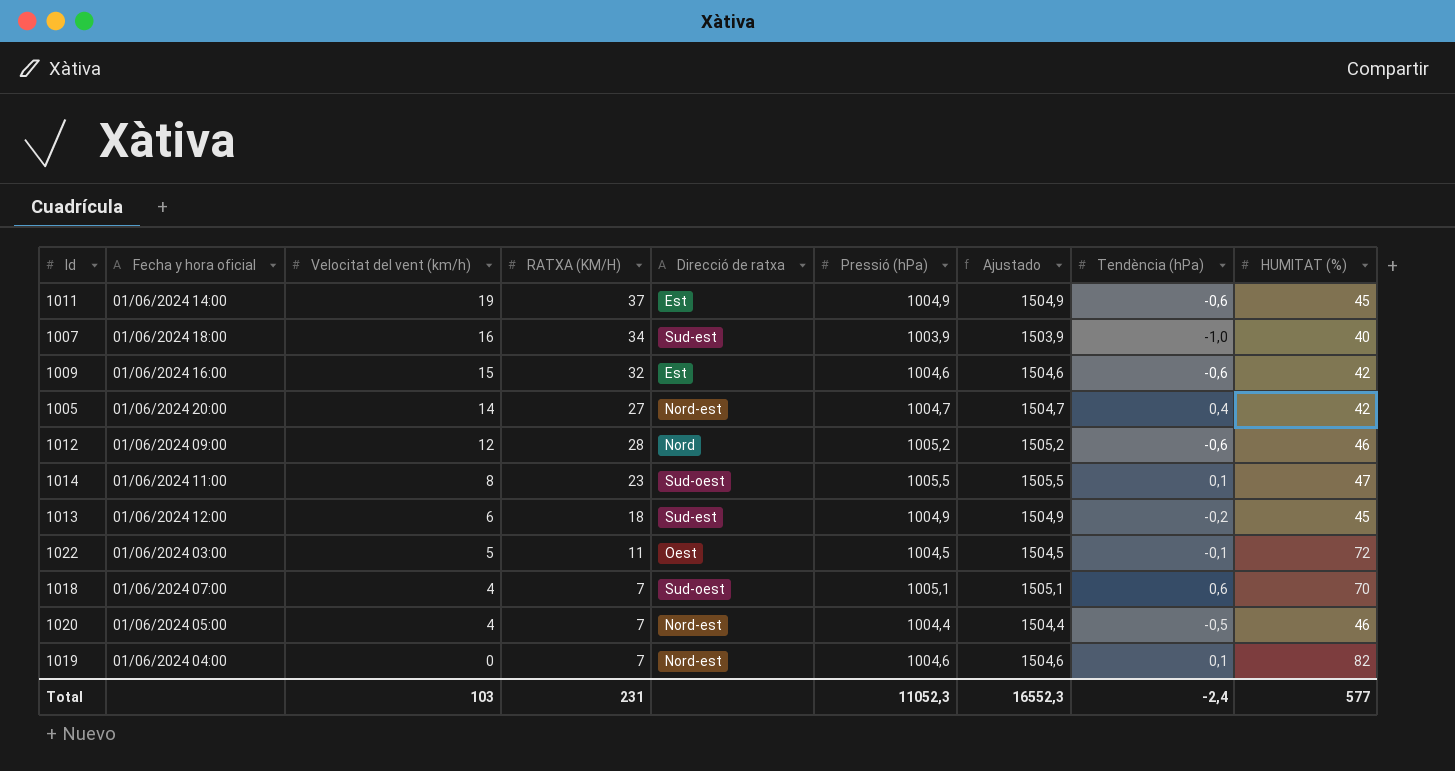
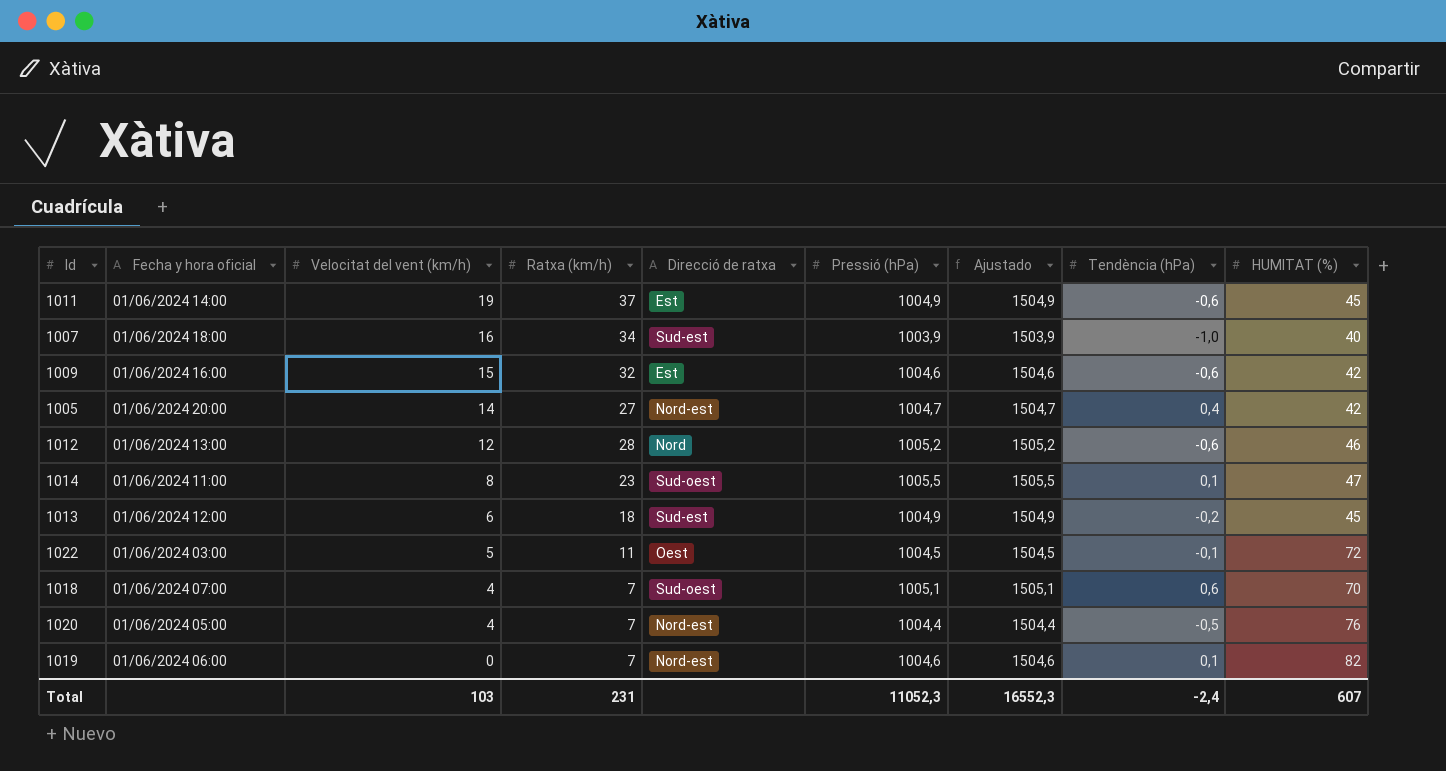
column name: RATXA (KM/H) -> Ratxa (km/h)
1012 | Fecha y hora oficial: 01/06/2024 09:00 -> 01/06/2024 13:00
1020 | HUMITAT (%): 46 -> 76
1019 | Fecha y hora oficial: 01/06/2024 04:00 -> 01/06/2024 06:00
Total | HUMITAT (%): 577 -> 607

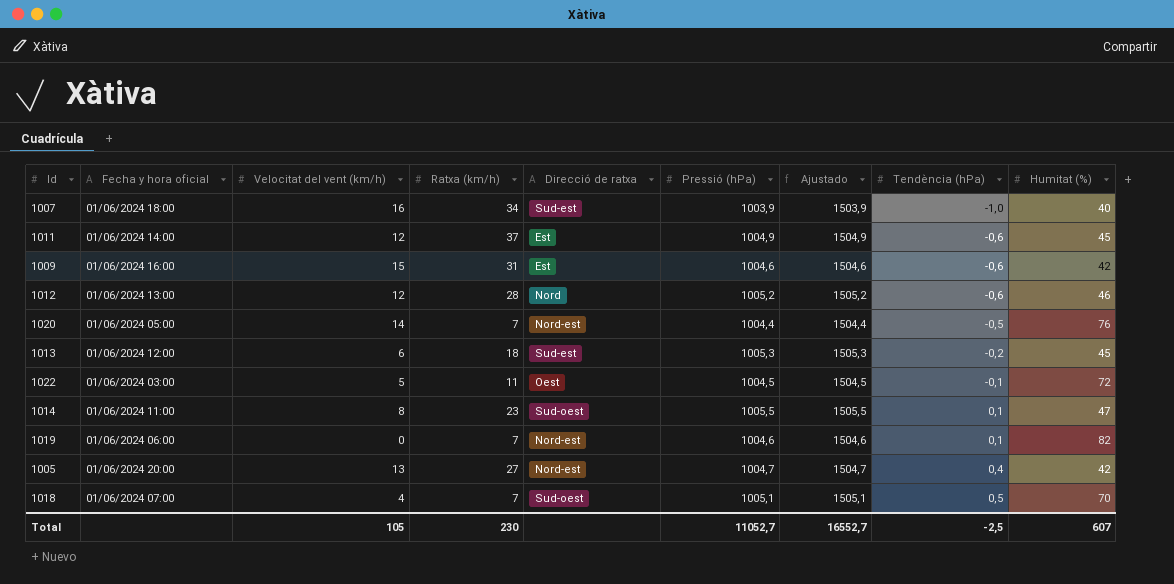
row order: Velocitat del vent (km/h) descending -> Tendència (hPa) ascending
column name: HUMITAT (%) -> Humitat (%)
1011 | Velocitat del vent (km/h): 19 -> 12
1009 | Ratxa (km/h): 32 -> 31
1020 | Velocitat del vent (km/h): 4 -> 14
1013 | Pressió (hPa): 1004,9 -> 1005,3
1013 | Ajustado: 1504,9 -> 1505,3
1005 | Velocitat del vent (km/h): 14 -> 13
1018 | Tendència (hPa): 0,6 -> 0,5
Total | Velocitat del vent (km/h): 103 -> 105
Total | Ratxa (km/h): 231 -> 230
Total | Pressió (hPa): 11052,3 -> 11052,7
Total | Ajustado: 16552,3 -> 16552,7
Total | Tendència (hPa): -2,4 -> -2,5

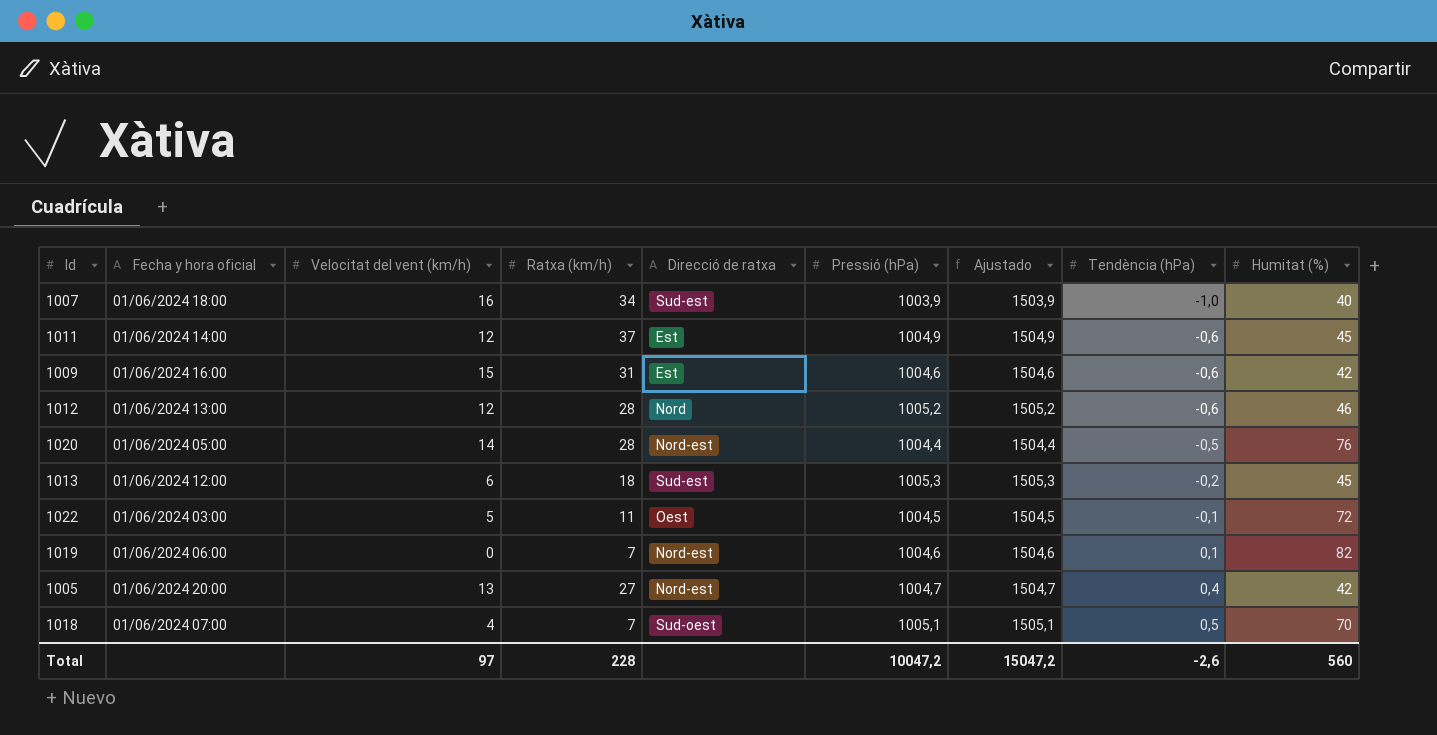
row 1014: 01/06/2024 11:00 | 8 | 23 | Sud-oest | 1005,5 | 1505,5 | 0,1 | 47 -> none
1020 | Ratxa (km/h): 7 -> 28
Total | Velocitat del vent (km/h): 105 -> 97
Total | Ratxa (km/h): 230 -> 228
Total | Pressió (hPa): 11052,7 -> 10047,2
Total | Ajustado: 16552,7 -> 15047,2
Total | Tendència (hPa): -2,5 -> -2,6
Total | Humitat (%): 607 -> 560

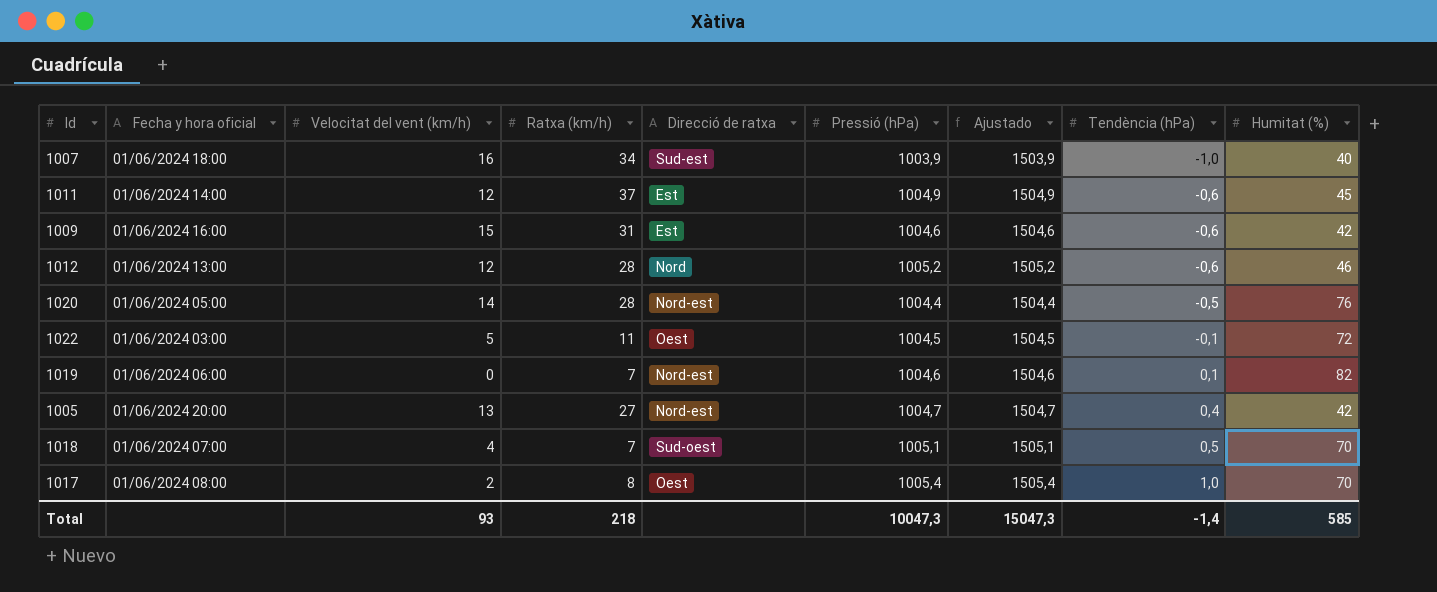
row 1013: 01/06/2024 12:00 | 6 | 18 | Sud-est | 1005,3 | 1505,3 | -0,2 | 45 -> none
row 1017: none -> 01/06/2024 08:00 | 2 | 8 | Oest | 1005,4 | 1505,4 | 1,0 | 70
Total | Velocitat del vent (km/h): 97 -> 93
Total | Ratxa (km/h): 228 -> 218
Total | Pressió (hPa): 10047,2 -> 10047,3
Total | Ajustado: 15047,2 -> 15047,3
Total | Tendència (hPa): -2,6 -> -1,4
Total | Humitat (%): 560 -> 585

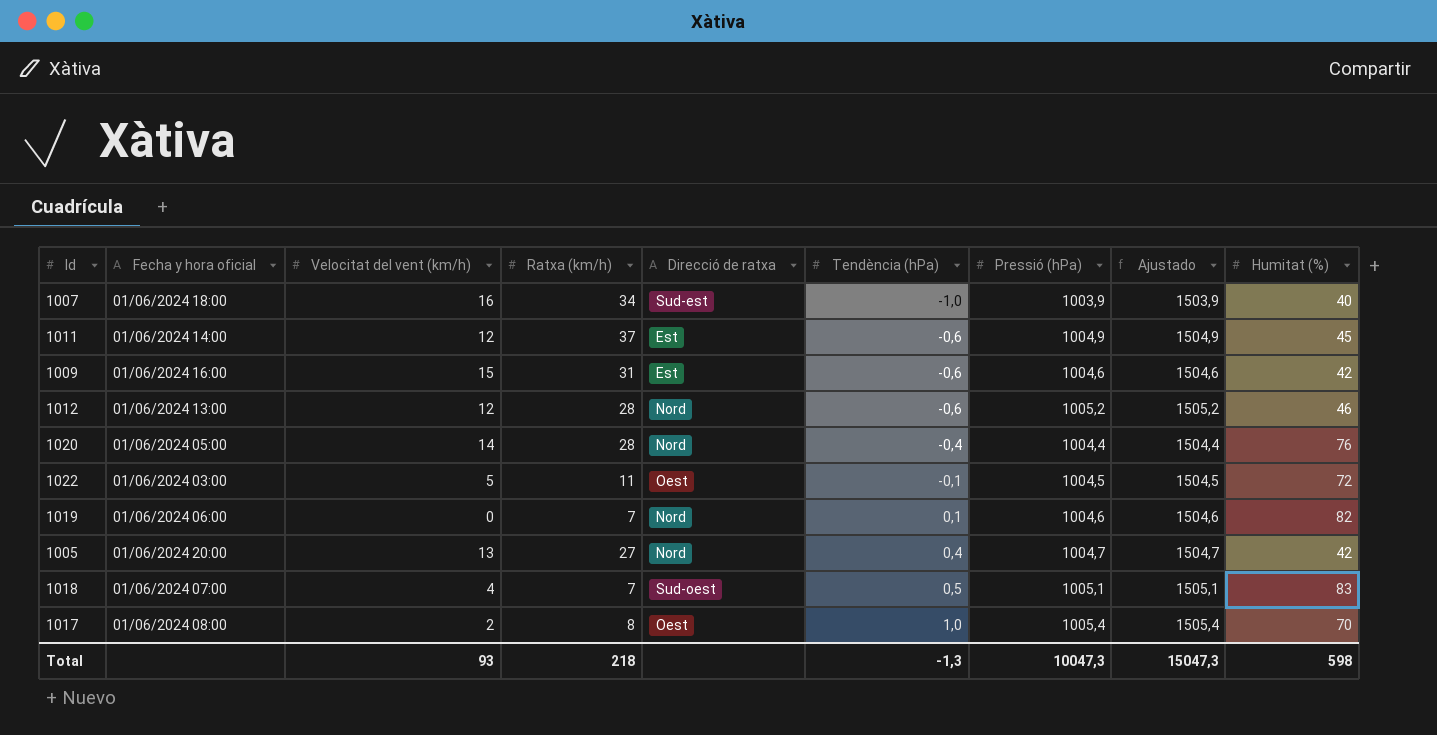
column Tendència (hPa) | position: 8 -> 6
1020 | Direcció de ratxa: Nord-est -> Nord
1020 | Tendència (hPa): -0,5 -> -0,4
1019 | Direcció de ratxa: Nord-est -> Nord
1005 | Direcció de ratxa: Nord-est -> Nord
1018 | Humitat (%): 70 -> 83
Total | Tendència (hPa): -1,4 -> -1,3
Total | Humitat (%): 585 -> 598

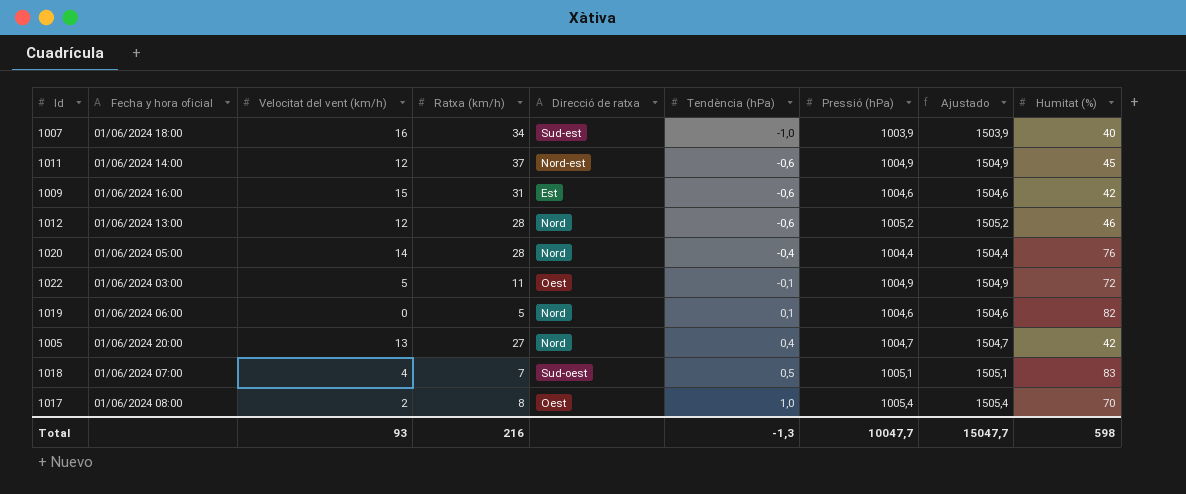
1011 | Direcció de ratxa: Est -> Nord-est
1022 | Pressió (hPa): 1004,5 -> 1004,9
1022 | Ajustado: 1504,5 -> 1504,9
1019 | Ratxa (km/h): 7 -> 5
Total | Ratxa (km/h): 218 -> 216
Total | Pressió (hPa): 10047,3 -> 10047,7
Total | Ajustado: 15047,3 -> 15047,7

